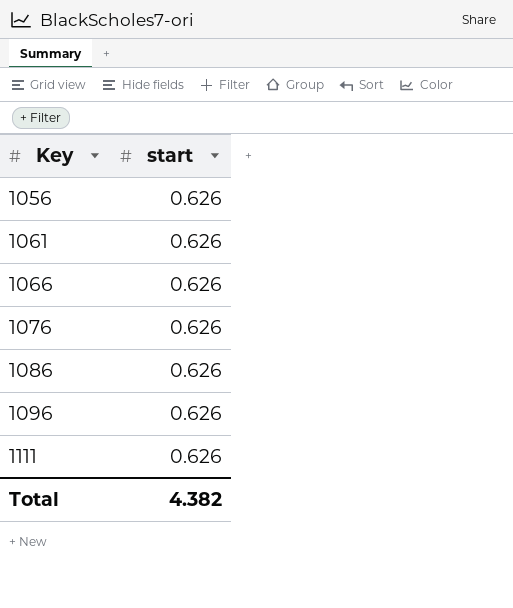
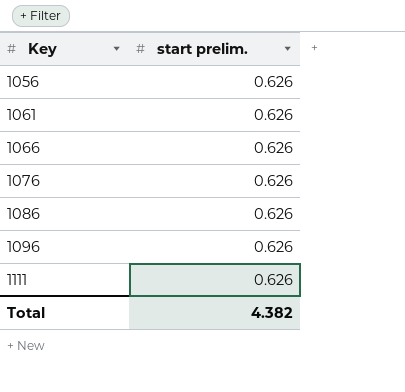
column name: start -> start prelim.

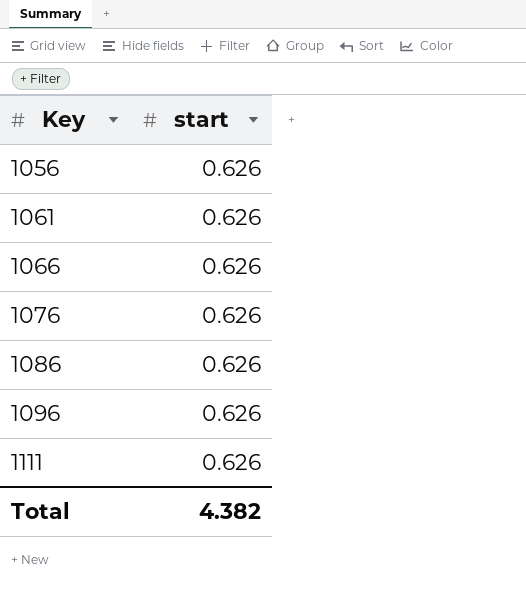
column name: start prelim. -> start

